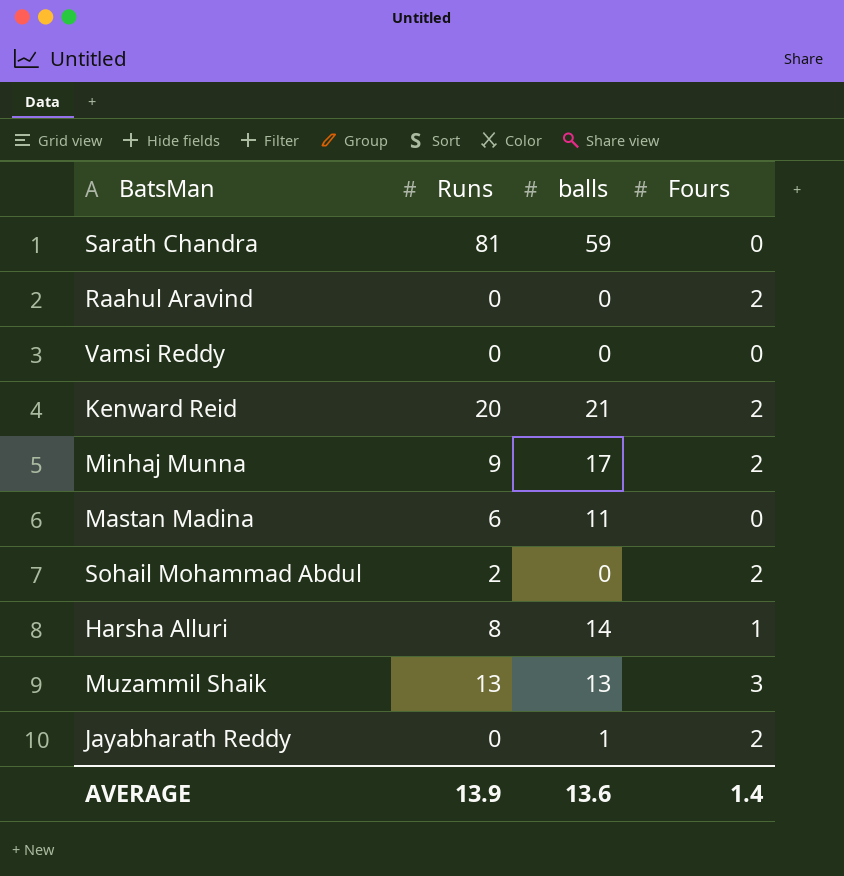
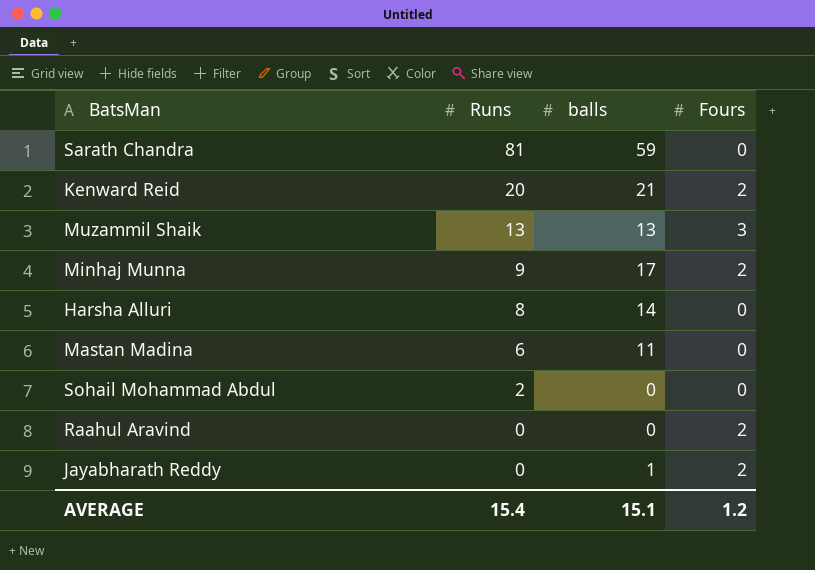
row order: none -> Runs descending
row Vamsi Reddy: 0 | 0 | 0 -> none
Harsha Alluri | Fours: 1 -> 0
Sohail Mohammad Abdul | Fours: 2 -> 0
AVERAGE | Runs: 13.9 -> 15.4
AVERAGE | balls: 13.6 -> 15.1
AVERAGE | Fours: 1.4 -> 1.2

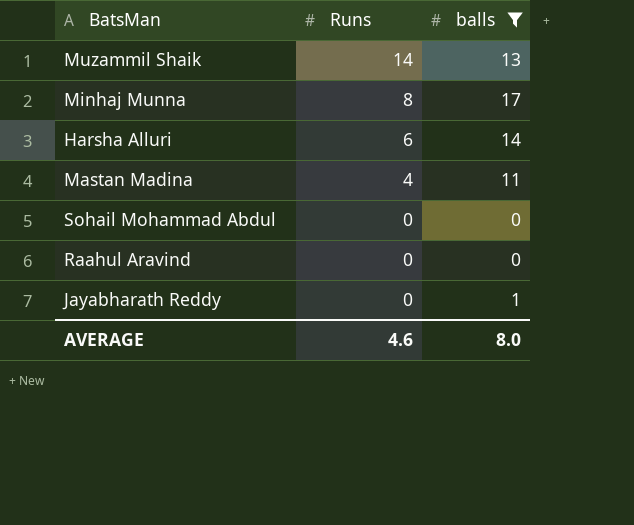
filter: none -> balls <= 17
column Fours | position: 4 -> none
Muzammil Shaik | Runs: 13 -> 14
Minhaj Munna | Runs: 9 -> 8
Harsha Alluri | Runs: 8 -> 6
Mastan Madina | Runs: 6 -> 4
Sohail Mohammad Abdul | Runs: 2 -> 0
AVERAGE | Runs: 15.4 -> 4.6
AVERAGE | balls: 15.1 -> 8.0

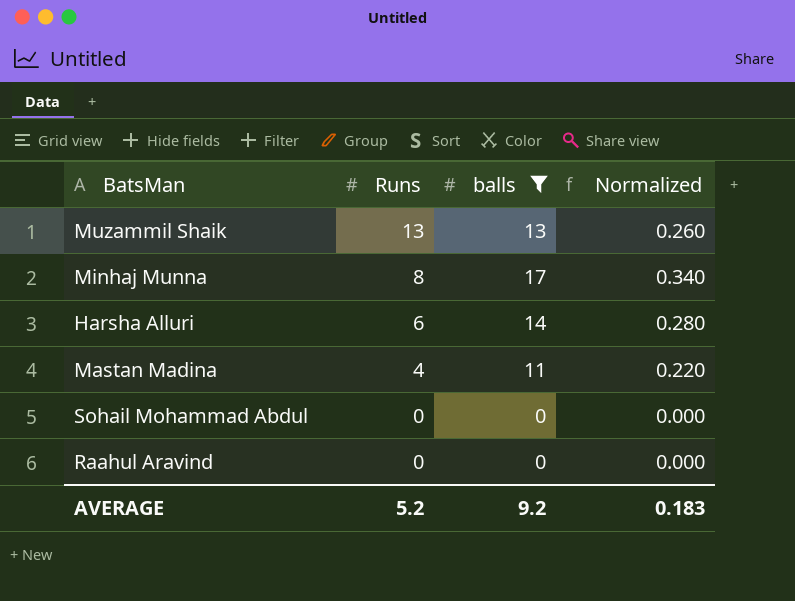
column Normalized | formula: none -> [balls] * 0.02
row Jayabharath Reddy: 0 | 1 -> none
Muzammil Shaik | Runs: 14 -> 13
AVERAGE | Runs: 4.6 -> 5.2
AVERAGE | balls: 8.0 -> 9.2

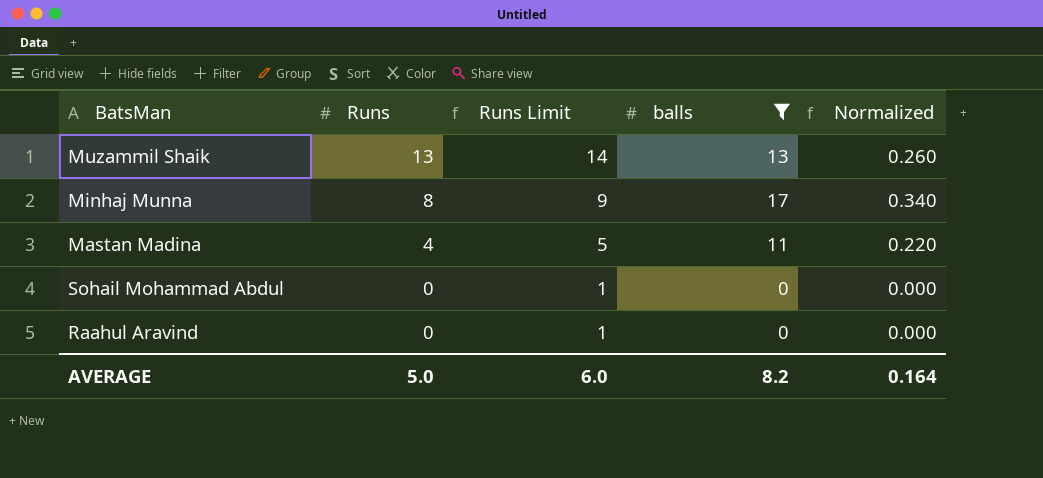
column Runs Limit | formula: none -> [Runs] + 1
row Harsha Alluri: 6 | 14 | 0.280 -> none
AVERAGE | Runs: 5.2 -> 5.0
AVERAGE | balls: 9.2 -> 8.2
AVERAGE | Normalized: 0.183 -> 0.164

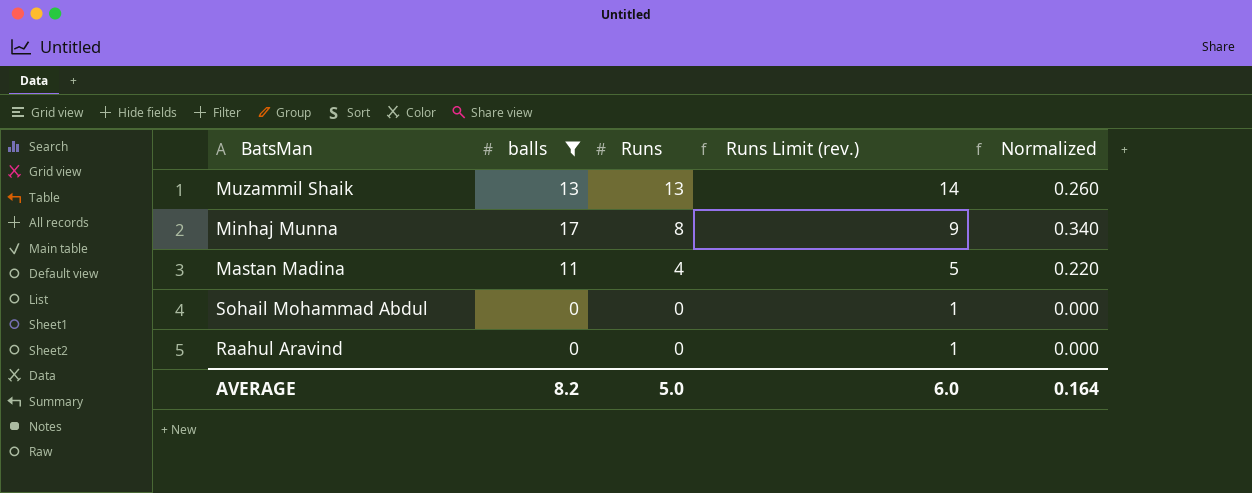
column balls | position: 4 -> 2
column name: Runs Limit -> Runs Limit (rev.)

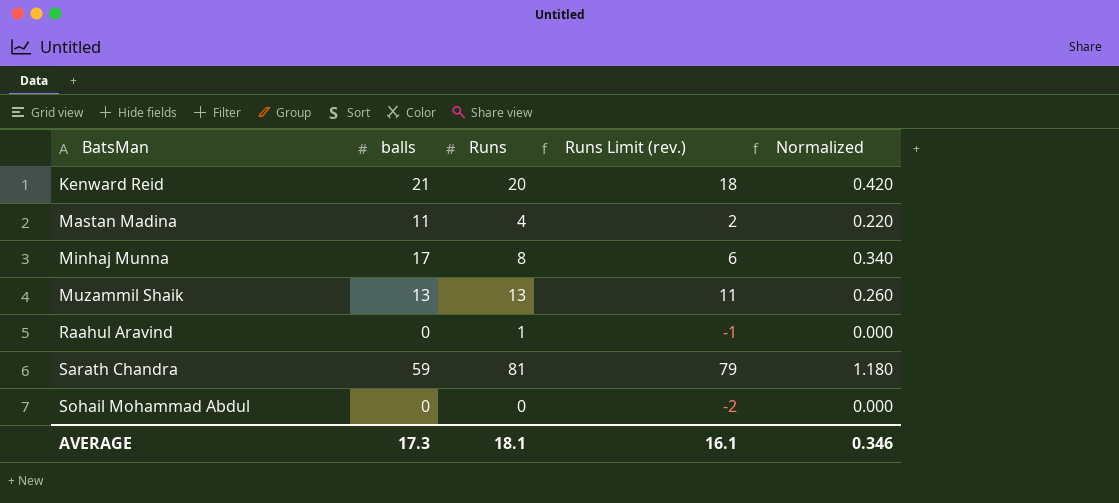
filter: balls <= 17 -> none
row order: Runs descending -> BatsMan ascending
column Runs Limit (rev.) | formula: [Runs] + 1 -> [Runs] - 2
Raahul Aravind | Runs: 0 -> 1
AVERAGE | balls: 8.2 -> 17.3
AVERAGE | Runs: 5.0 -> 18.1
AVERAGE | Runs Limit (rev.): 6.0 -> 16.1
AVERAGE | Normalized: 0.164 -> 0.346

